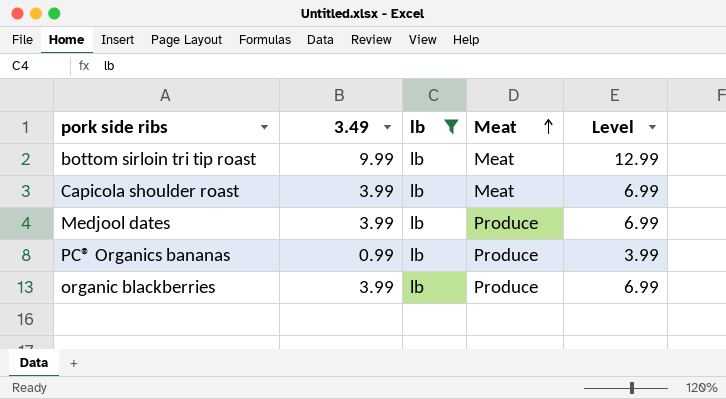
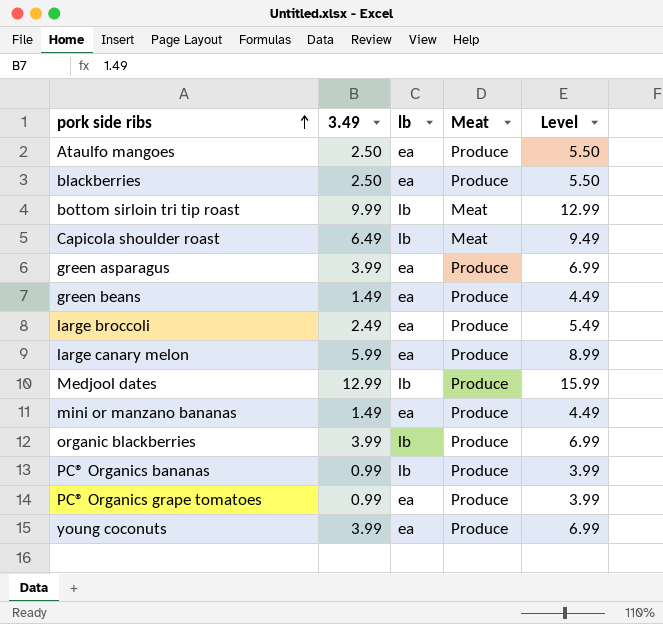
filter: lb = lb -> none
row order: Meat ascending -> pork side ribs ascending
Capicola shoulder roast | 3.49: 3.99 -> 6.49
Capicola shoulder roast | Level: 6.99 -> 9.49
Medjool dates | 3.49: 3.99 -> 12.99
Medjool dates | Level: 6.99 -> 15.99

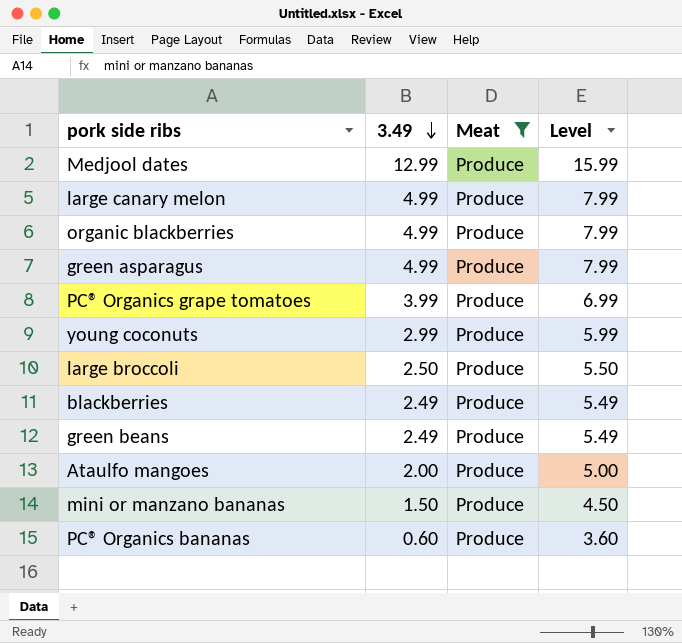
filter: none -> Meat = Produce
row order: pork side ribs ascending -> 3.49 descending
column lb | position: 3 -> none
large canary melon | 3.49: 5.99 -> 4.99
large canary melon | Level: 8.99 -> 7.99
organic blackberries | 3.49: 3.99 -> 4.99
organic blackberries | Level: 6.99 -> 7.99
green asparagus | 3.49: 3.99 -> 4.99
green asparagus | Level: 6.99 -> 7.99
PC® Organics grape tomatoes | 3.49: 0.99 -> 3.99
PC® Organics grape tomatoes | Level: 3.99 -> 6.99
young coconuts | 3.49: 3.99 -> 2.99
young coconuts | Level: 6.99 -> 5.99
large broccoli | 3.49: 2.49 -> 2.50
large broccoli | Level: 5.49 -> 5.50
blackberries | 3.49: 2.50 -> 2.49
blackberries | Level: 5.50 -> 5.49
green beans | 3.49: 1.49 -> 2.49
green beans | Level: 4.49 -> 5.49
Ataulfo mangoes | 3.49: 2.50 -> 2.00
Ataulfo mangoes | Level: 5.50 -> 5.00
mini or manzano bananas | 3.49: 1.49 -> 1.50
mini or manzano bananas | Level: 4.49 -> 4.50
PC® Organics bananas | 3.49: 0.99 -> 0.60
PC® Organics bananas | Level: 3.99 -> 3.60

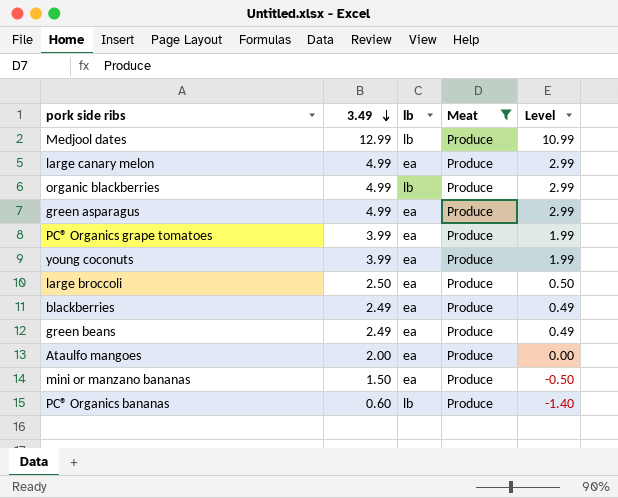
column lb | position: none -> 3
column Level | formula: [3.49] + 3 -> [3.49] - 2
young coconuts | 3.49: 2.99 -> 3.99

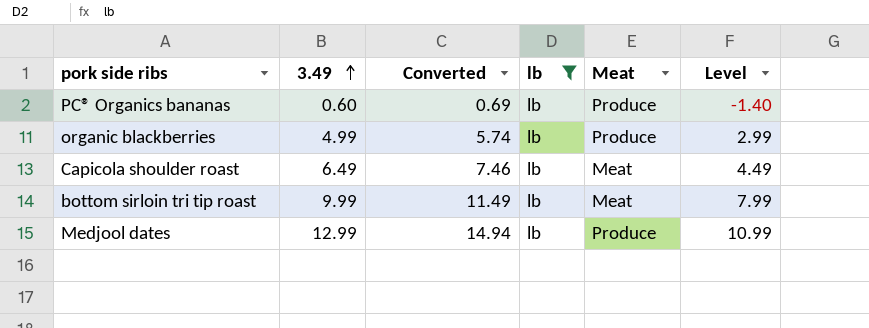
filter: Meat = Produce -> lb = lb
row order: 3.49 descending -> 3.49 ascending
column Converted | formula: none -> [3.49] * 1.15

